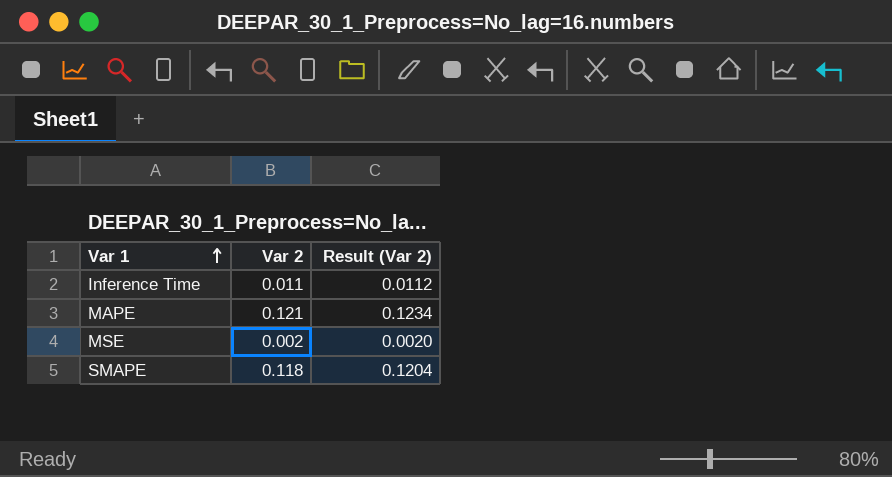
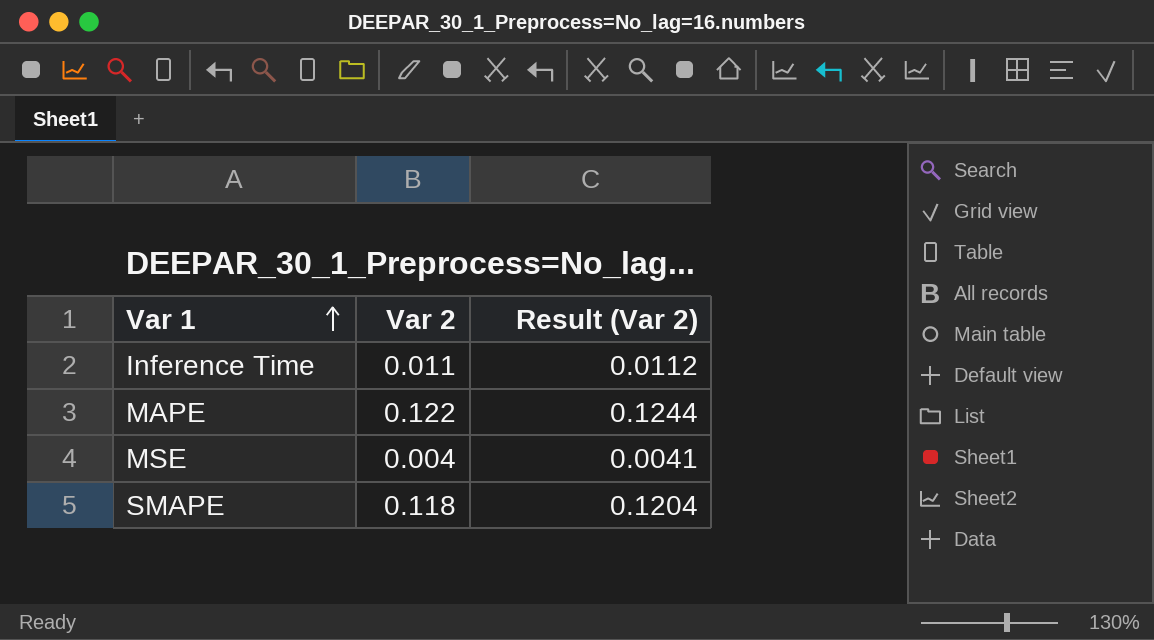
MAPE | Var 2: 0.121 -> 0.122
MAPE | Result (Var 2): 0.1234 -> 0.1244
MSE | Var 2: 0.002 -> 0.004
MSE | Result (Var 2): 0.0020 -> 0.0041

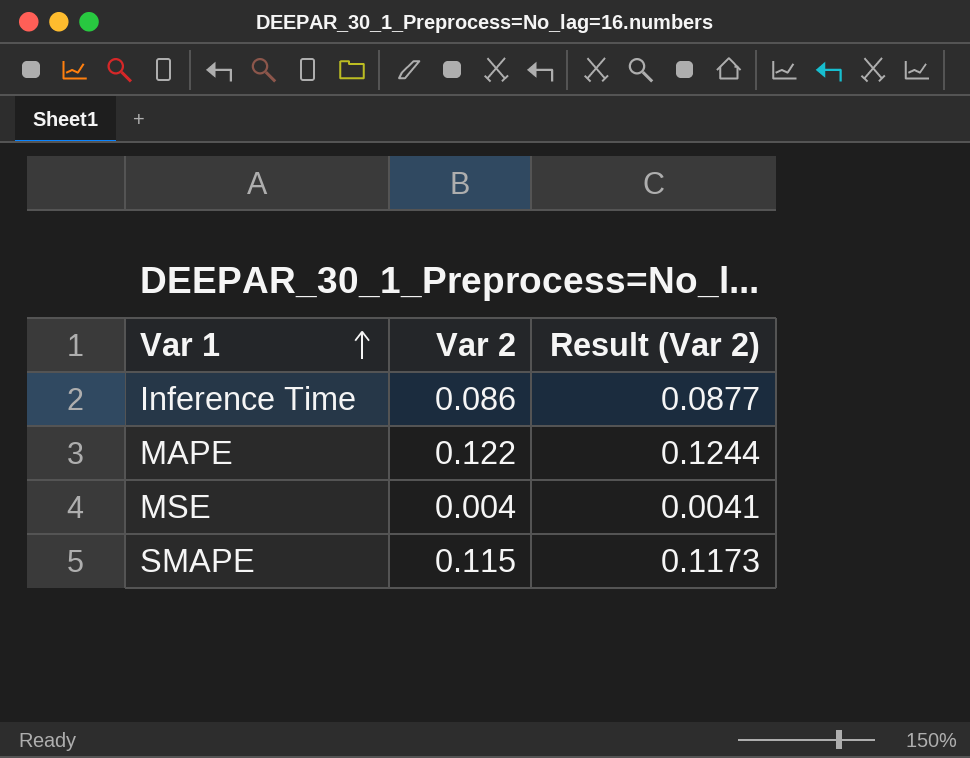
Inference Time | Var 2: 0.011 -> 0.086
Inference Time | Result (Var 2): 0.0112 -> 0.0877
SMAPE | Var 2: 0.118 -> 0.115
SMAPE | Result (Var 2): 0.1204 -> 0.1173

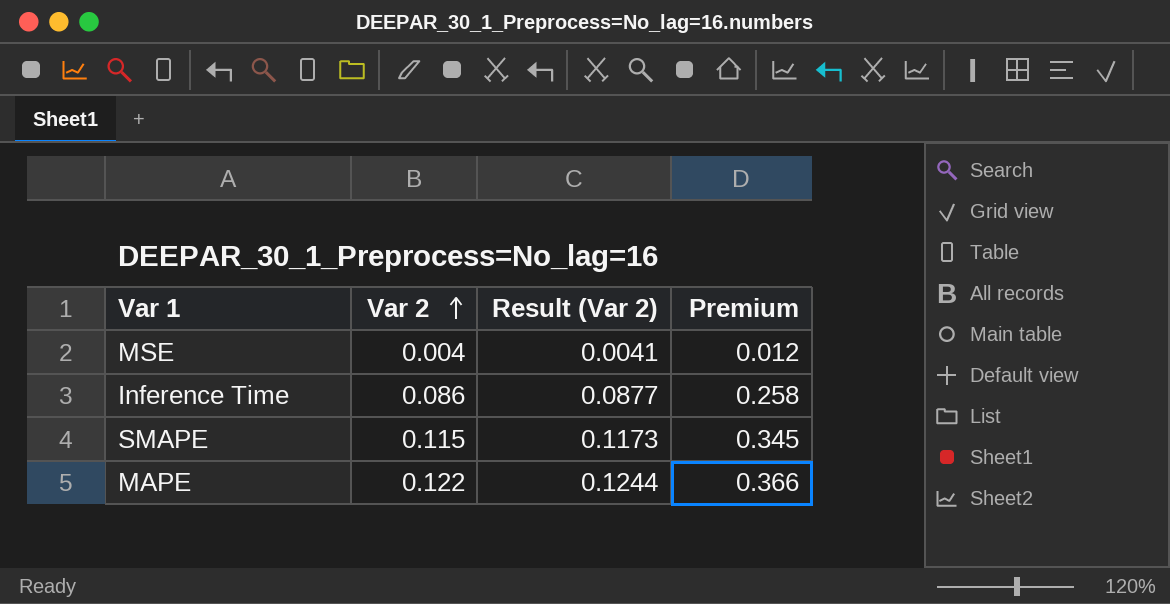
row order: Var 1 ascending -> Var 2 ascending
column Premium | formula: none -> [Var 2] * 3

